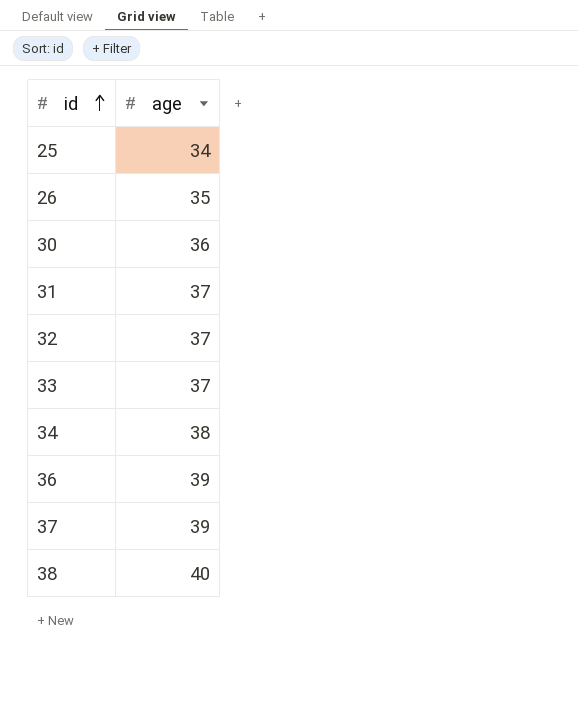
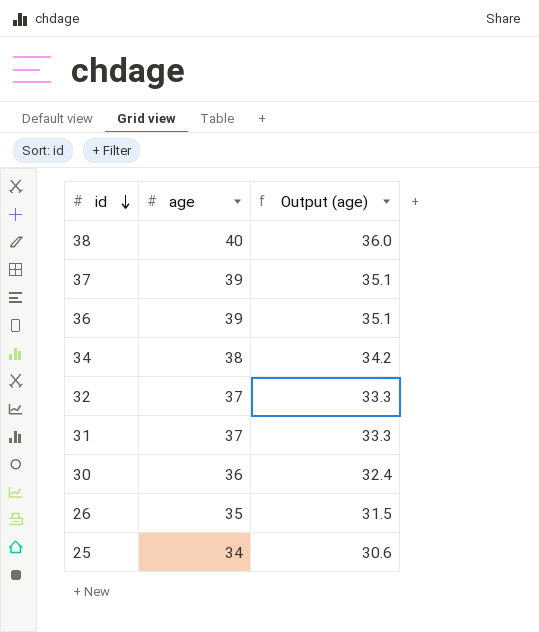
row order: id ascending -> id descending
column Output (age) | formula: none -> [age] * 0.9
row 33: 37 -> none

